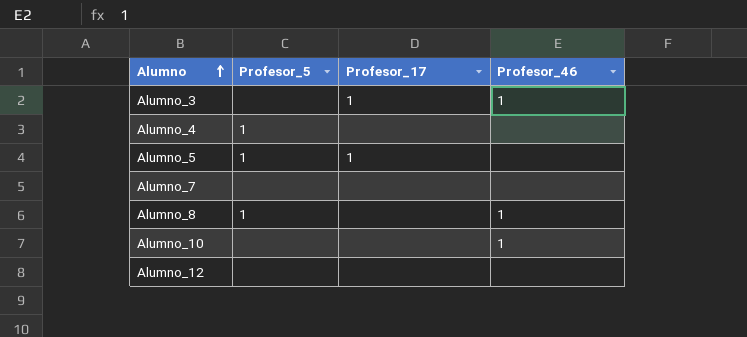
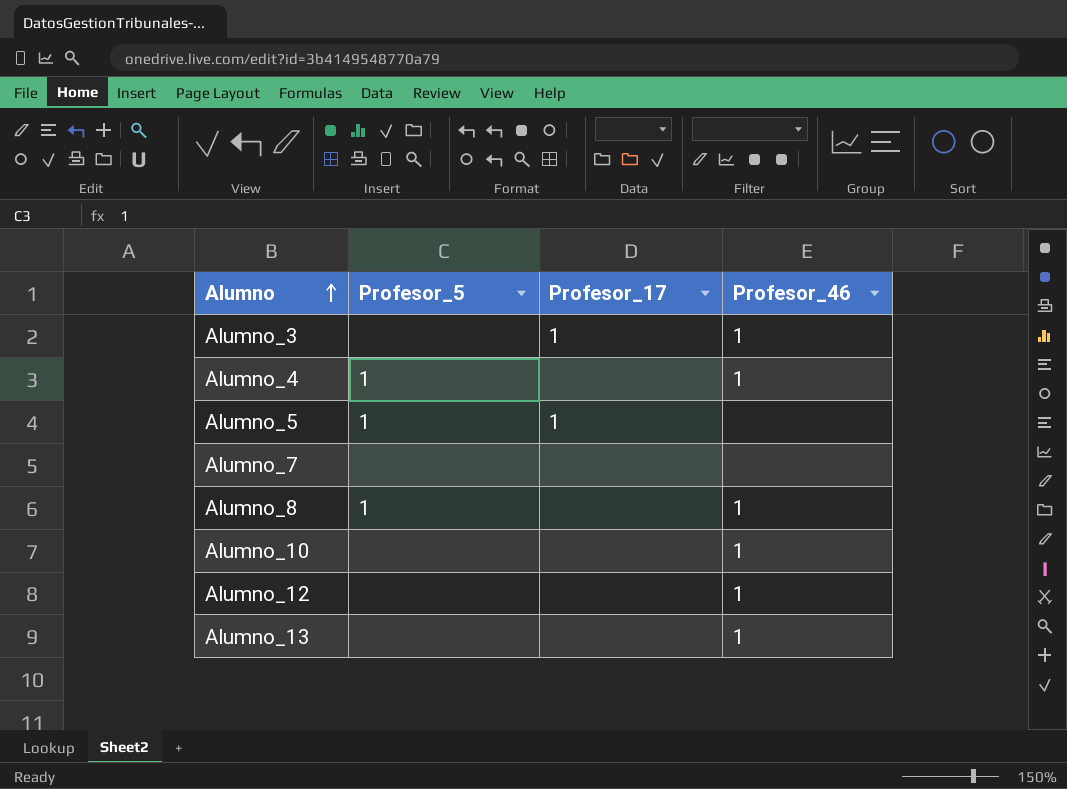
Alumno_4 | Profesor_46: none -> 1
Alumno_12 | Profesor_46: none -> 1
row Alumno_13: none -> none | none | 1

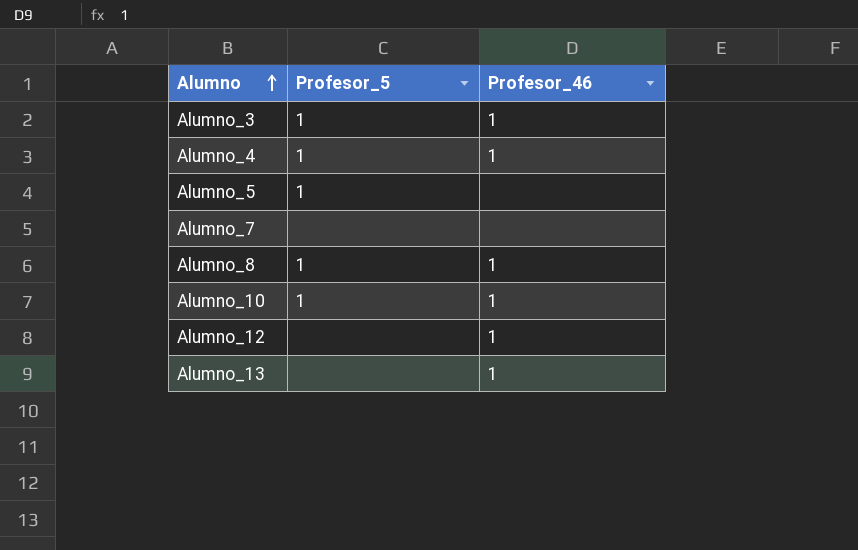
column Profesor_17 | position: 3 -> none
Alumno_3 | Profesor_5: none -> 1
Alumno_10 | Profesor_5: none -> 1

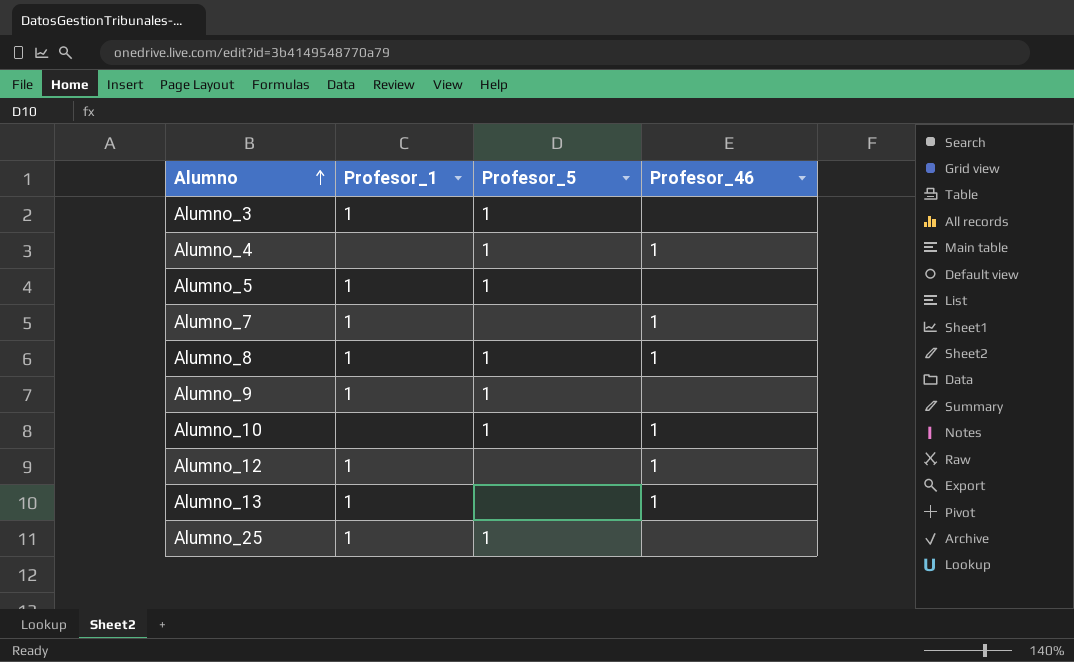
column Profesor_1 | position: none -> 2
Alumno_3 | Profesor_46: 1 -> none
Alumno_7 | Profesor_46: none -> 1
row Alumno_9: none -> 1 | 1 | none
row Alumno_25: none -> 1 | 1 | none

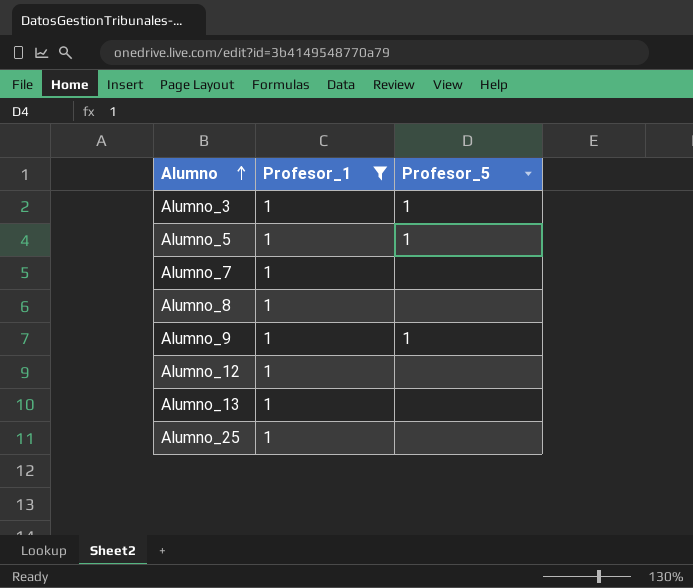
filter: none -> Profesor_1 = 1
column Profesor_46 | position: 4 -> none
Alumno_8 | Profesor_5: 1 -> none
Alumno_25 | Profesor_5: 1 -> none

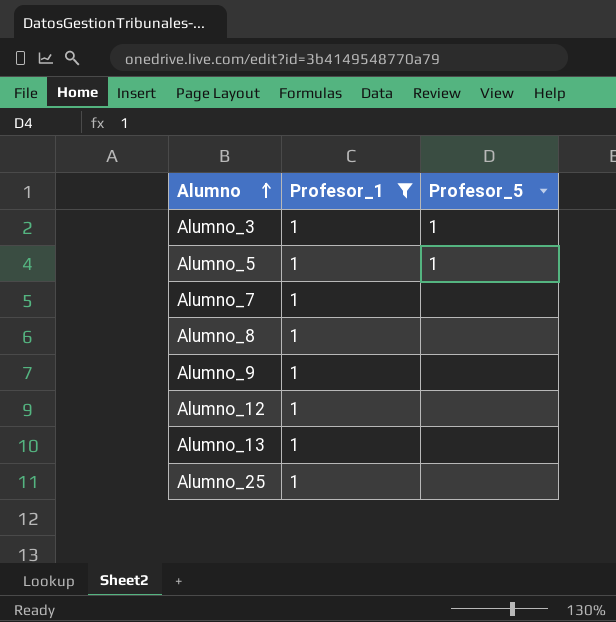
Alumno_9 | Profesor_5: 1 -> none

